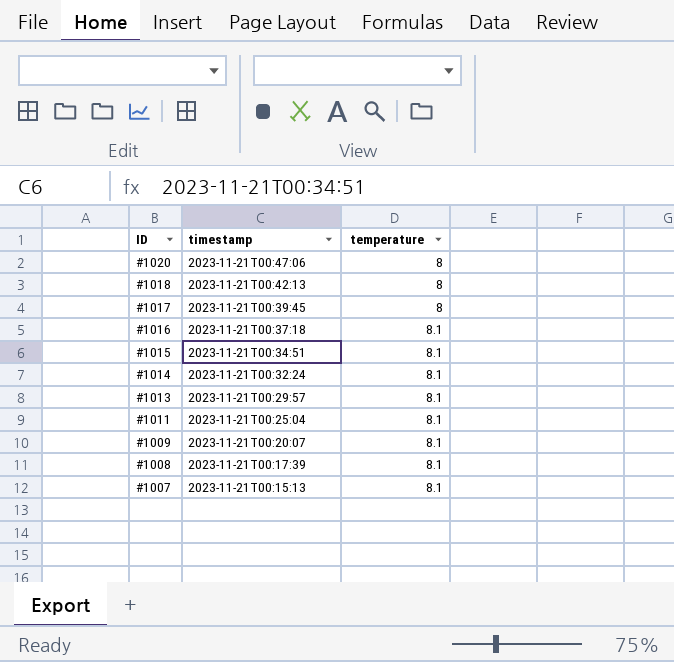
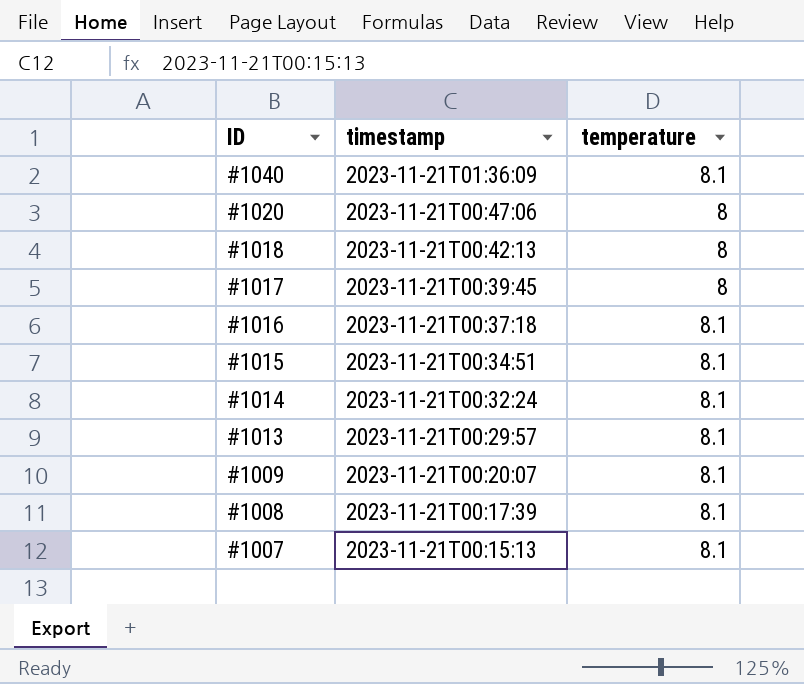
row #1011: 2023-11-21T00:25:04 | 8.1 -> none
row #1040: none -> 2023-11-21T01:36:09 | 8.1

